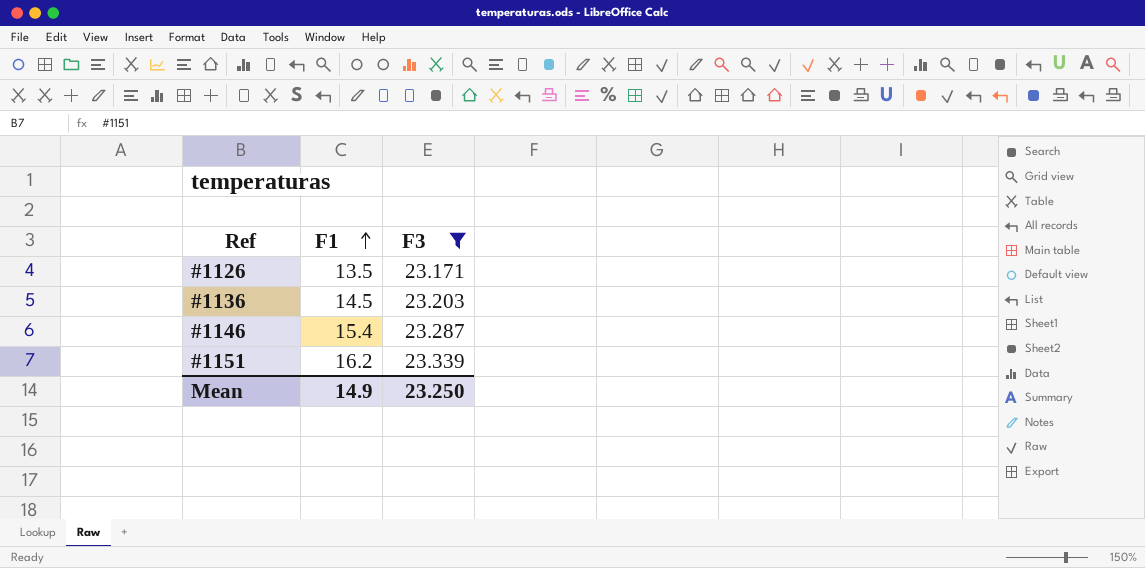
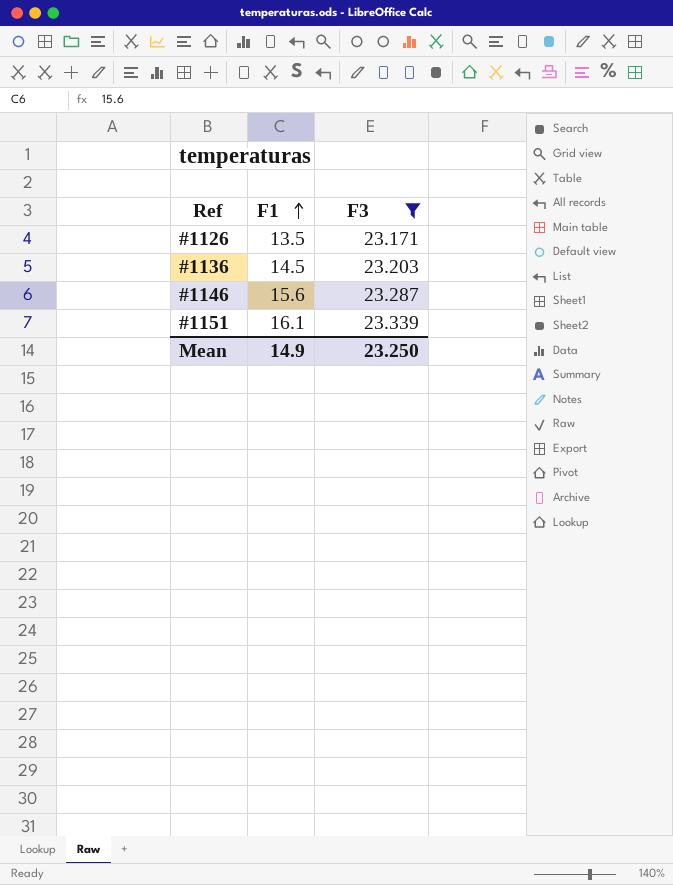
#1146 | F1: 15.4 -> 15.6
#1151 | F1: 16.2 -> 16.1

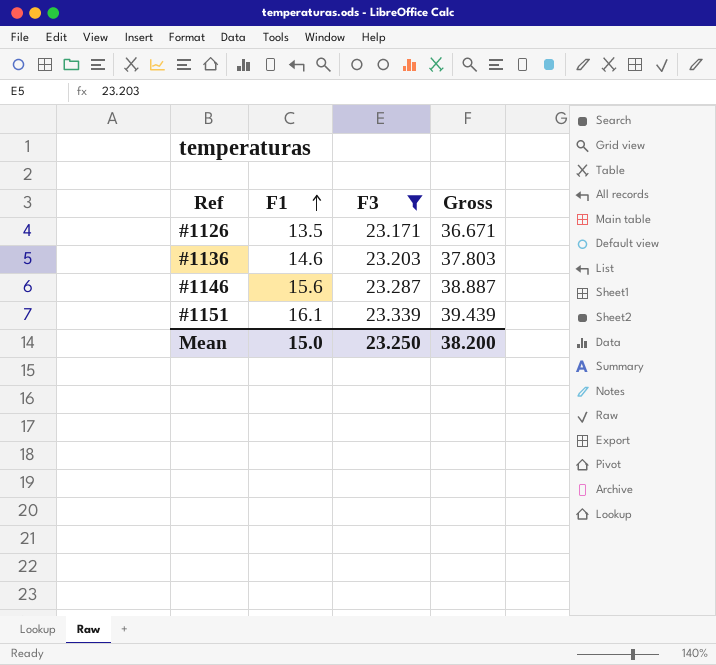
column Gross | formula: none -> [F1] + [F3]
#1136 | F1: 14.5 -> 14.6
Mean | F1: 14.9 -> 15.0

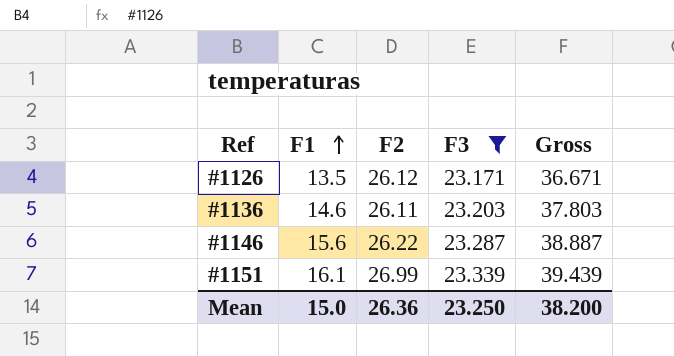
column F2 | position: none -> 3

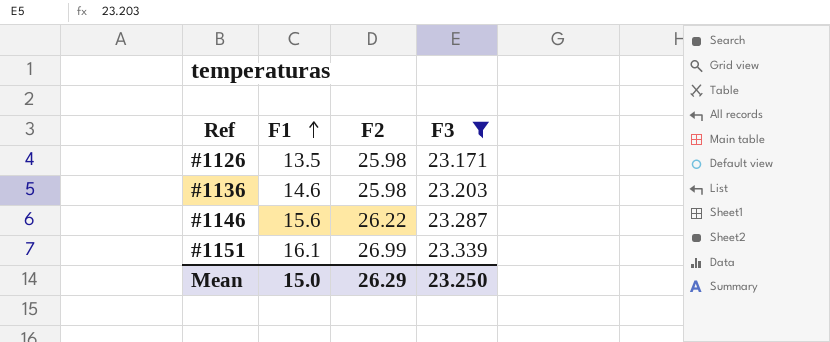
column Gross | formula: [F1] + [F3] -> none
#1126 | F2: 26.12 -> 25.98
#1136 | F2: 26.11 -> 25.98
Mean | F2: 26.36 -> 26.29

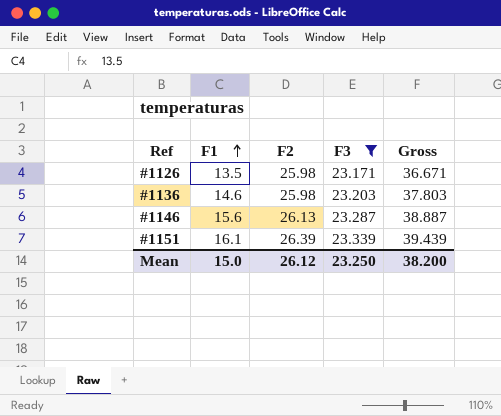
column Gross | formula: none -> [F1] + [F3]
#1146 | F2: 26.22 -> 26.13
#1151 | F2: 26.99 -> 26.39
Mean | F2: 26.29 -> 26.12

